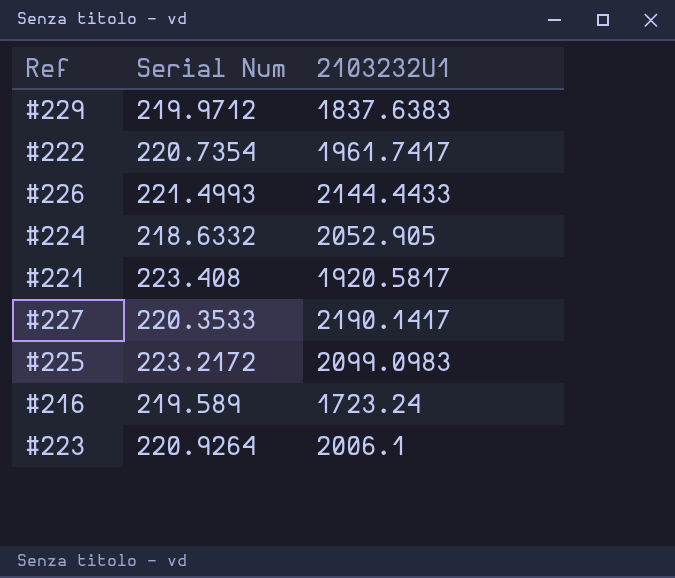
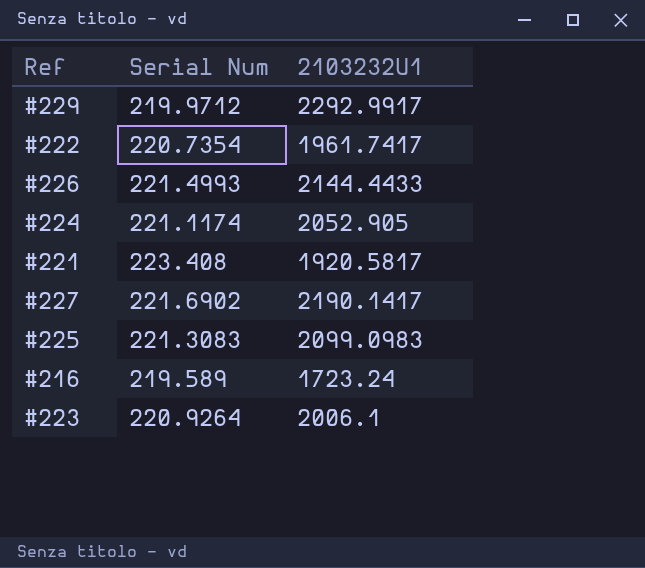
#229 | 2103232U1: 1837.6383 -> 2292.9917
#224 | Serial Num: 218.6332 -> 221.1174
#227 | Serial Num: 220.3533 -> 221.6902
#225 | Serial Num: 223.2172 -> 221.3083

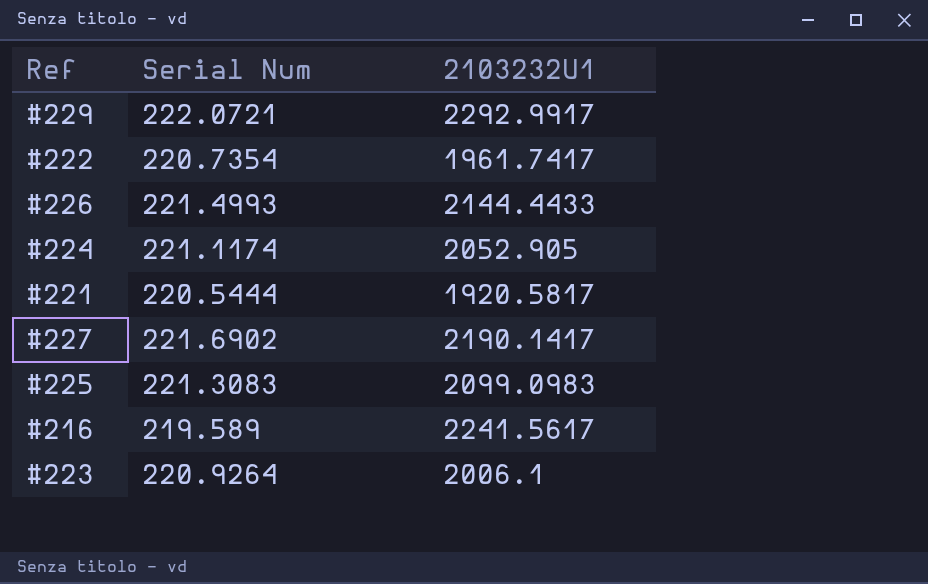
#229 | Serial Num: 219.9712 -> 222.0721
#221 | Serial Num: 223.408 -> 220.5444
#216 | 2103232U1: 1723.24 -> 2241.5617

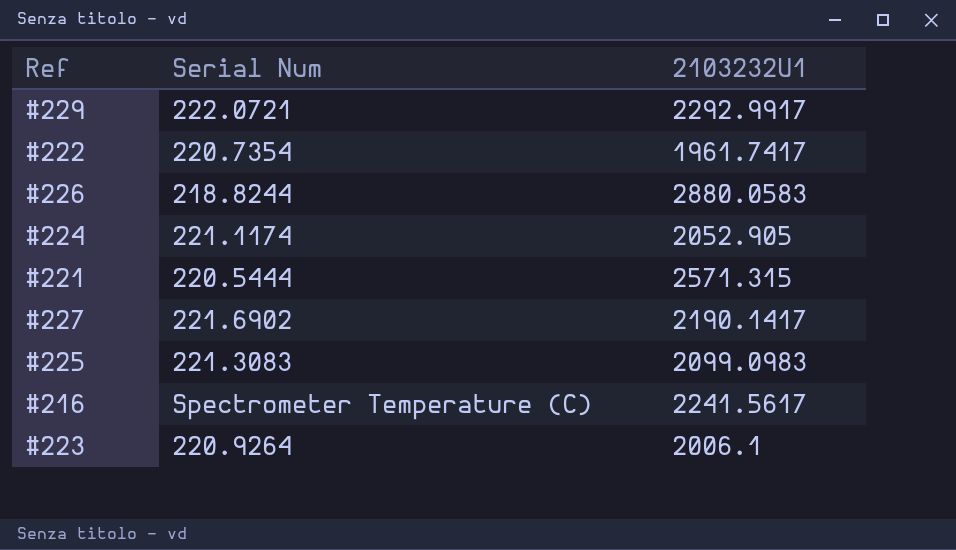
#226 | Serial Num: 221.4993 -> 218.8244
#226 | 2103232U1: 2144.4433 -> 2880.0583
#221 | 2103232U1: 1920.5817 -> 2571.315
#216 | Serial Num: 219.589 -> Spectrometer Temperature (C)

